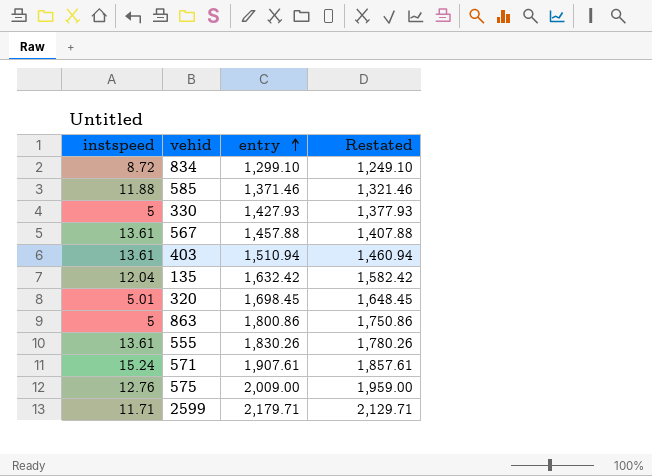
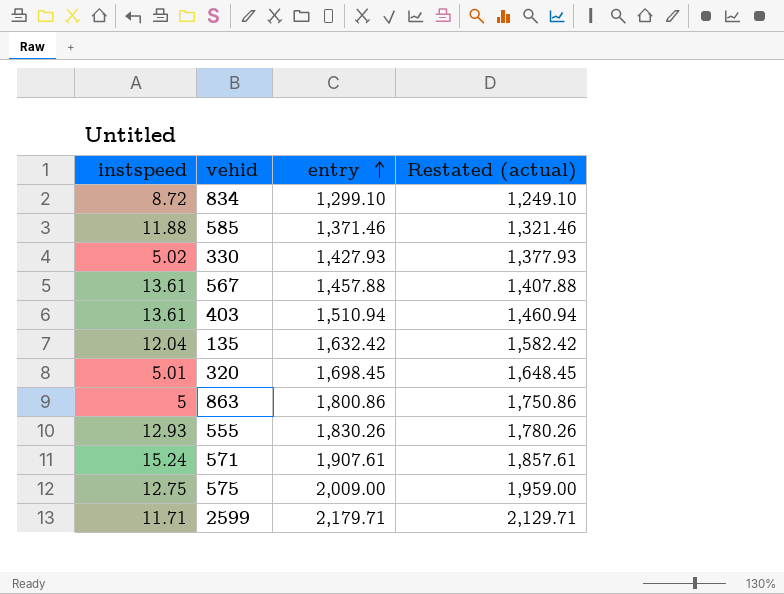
column name: Restated -> Restated (actual)
330 | instspeed: 5 -> 5.02
555 | instspeed: 13.61 -> 12.93
575 | instspeed: 12.76 -> 12.75

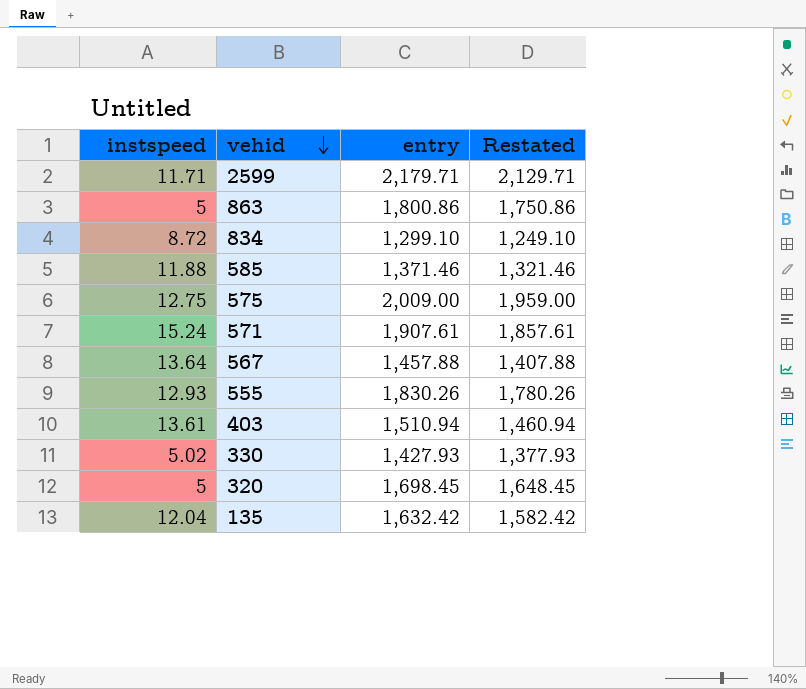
row order: entry ascending -> vehid descending
column name: Restated (actual) -> Restated
567 | instspeed: 13.61 -> 13.64
320 | instspeed: 5.01 -> 5

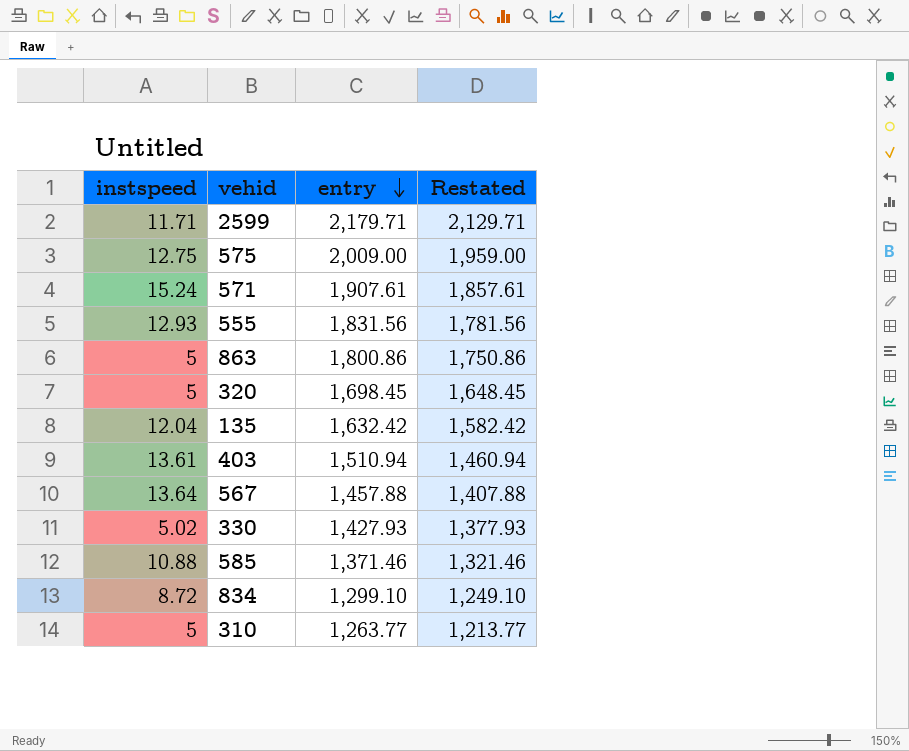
row order: vehid descending -> entry descending
555 | entry: 1,830.26 -> 1,831.56
555 | Restated: 1,780.26 -> 1,781.56
585 | instspeed: 11.88 -> 10.88
row 310: none -> 5 | 1,263.77 | 1,213.77

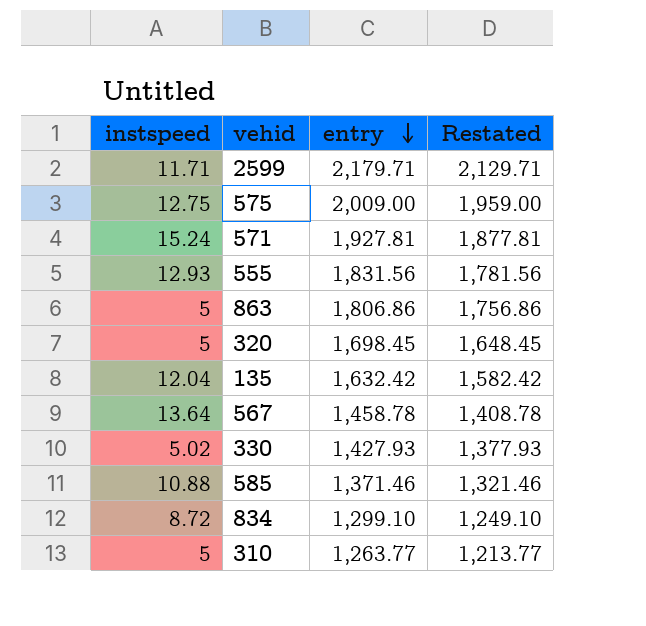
row 403: 13.61 | 1,510.94 | 1,460.94 -> none
571 | entry: 1,907.61 -> 1,927.81
571 | Restated: 1,857.61 -> 1,877.81
863 | entry: 1,800.86 -> 1,806.86
863 | Restated: 1,750.86 -> 1,756.86
567 | entry: 1,457.88 -> 1,458.78
567 | Restated: 1,407.88 -> 1,408.78

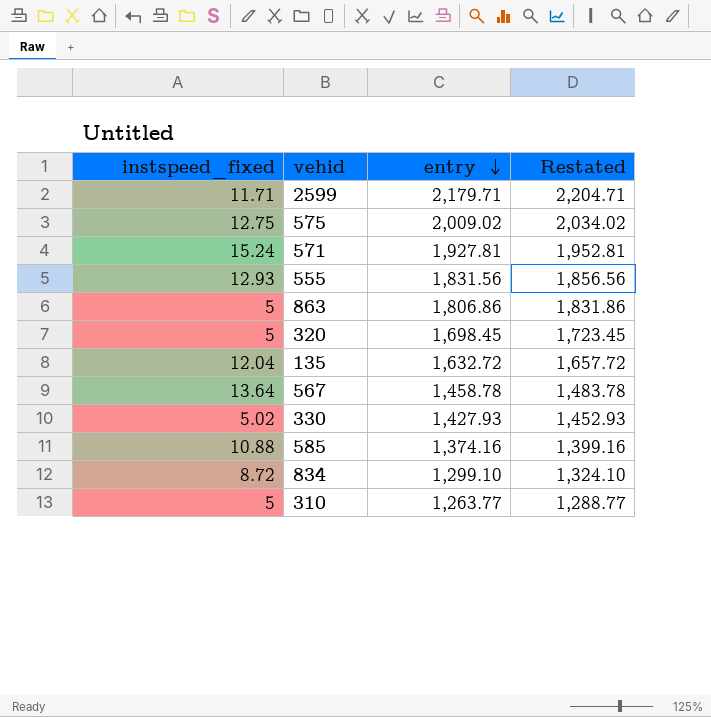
column name: instspeed -> instspeed_fixed
column Restated | formula: [entry] - 50 -> [entry] + 25
575 | entry: 2,009.00 -> 2,009.02
135 | entry: 1,632.42 -> 1,632.72
585 | entry: 1,371.46 -> 1,374.16

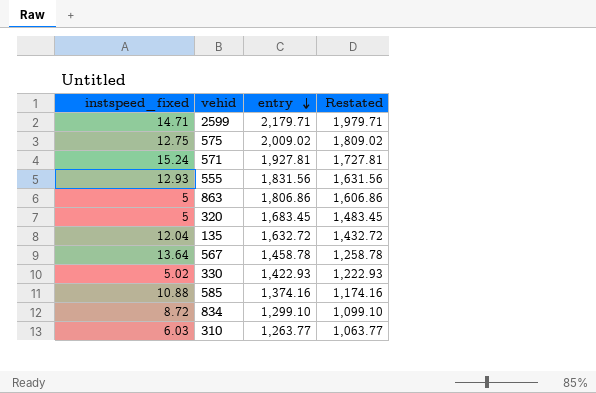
column Restated | formula: [entry] + 25 -> [entry] - 200
2599 | instspeed_fixed: 11.71 -> 14.71
320 | entry: 1,698.45 -> 1,683.45
330 | entry: 1,427.93 -> 1,422.93
310 | instspeed_fixed: 5 -> 6.03

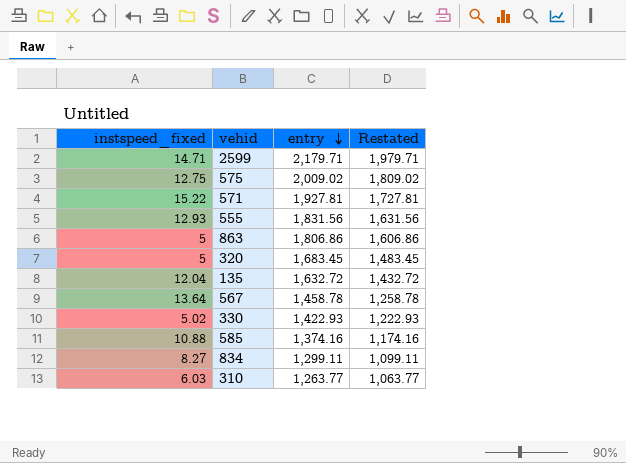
571 | instspeed_fixed: 15.24 -> 15.22
834 | instspeed_fixed: 8.72 -> 8.27
834 | entry: 1,299.10 -> 1,299.11
834 | Restated: 1,099.10 -> 1,099.11

